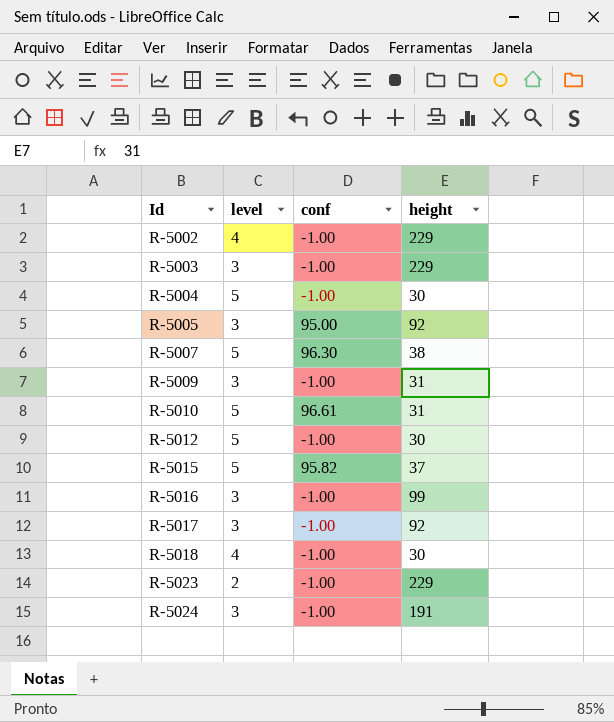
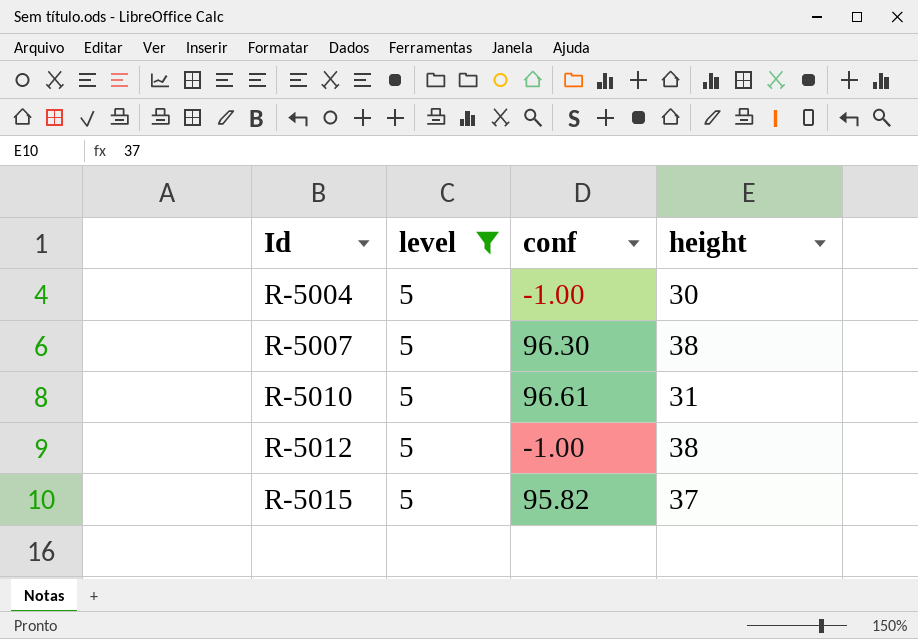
filter: none -> level = 5
R-5012 | height: 30 -> 38

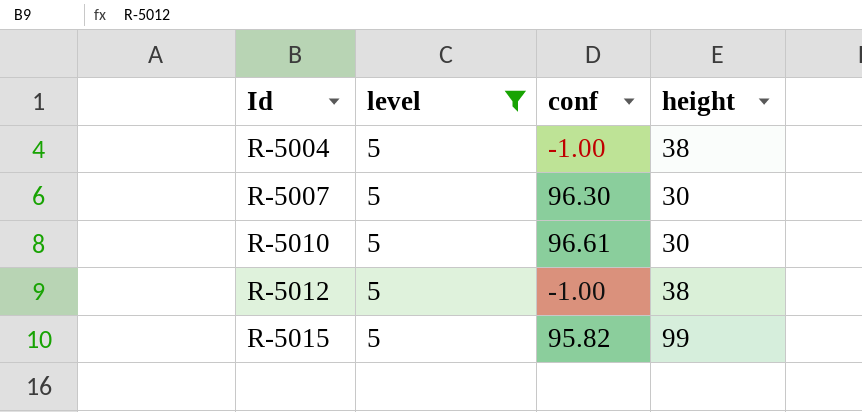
R-5004 | height: 30 -> 38
R-5007 | height: 38 -> 30
R-5010 | height: 31 -> 30
R-5015 | height: 37 -> 99

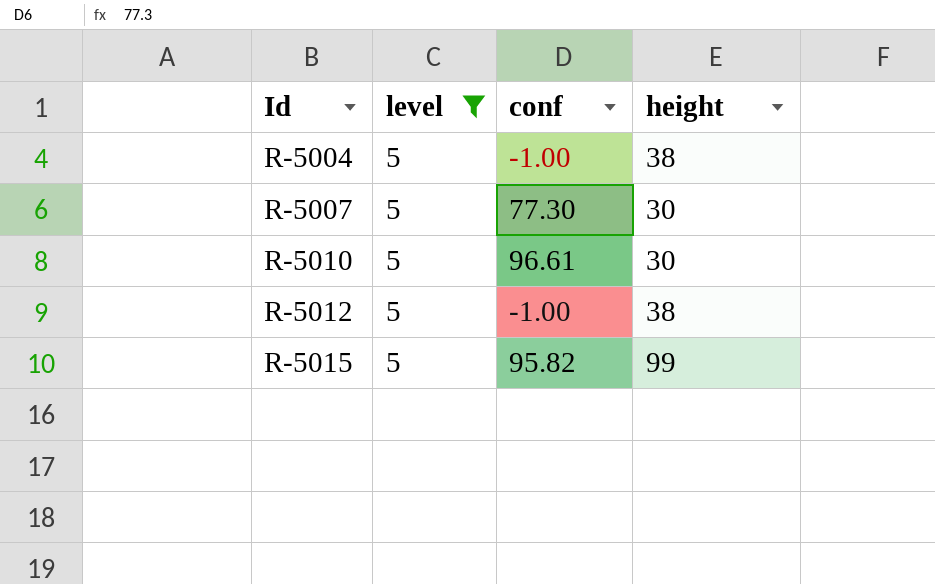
R-5007 | conf: 96.30 -> 77.30

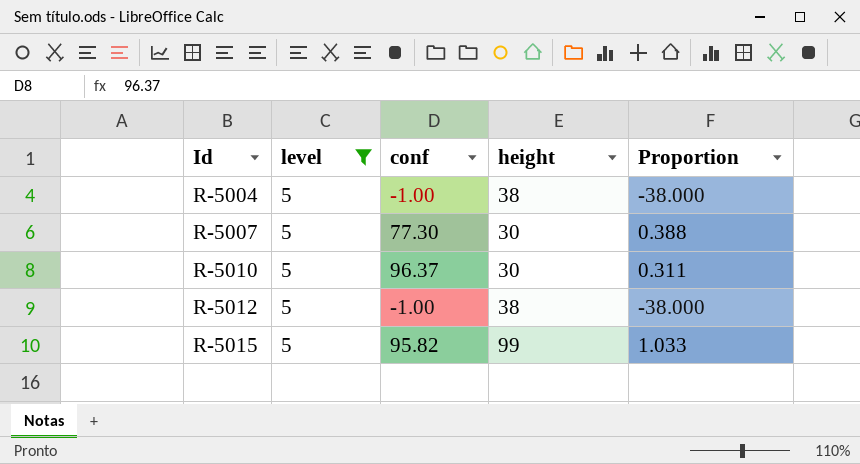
column Proportion | formula: none -> [height] / [conf]
R-5010 | conf: 96.61 -> 96.37

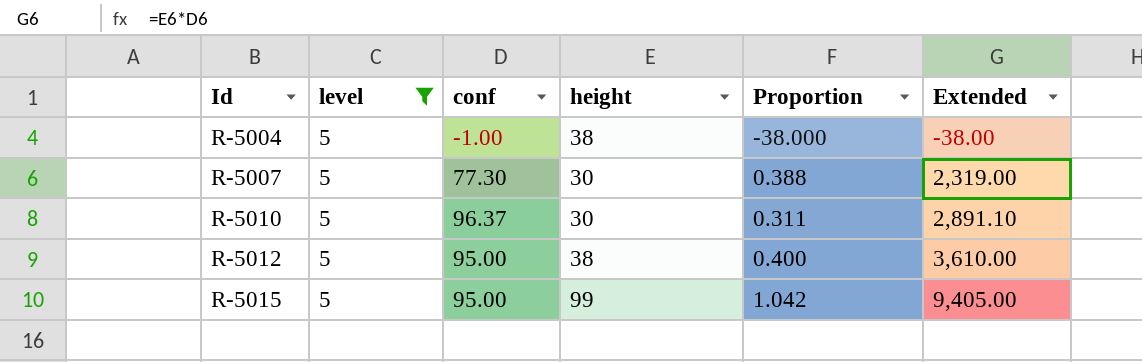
column Extended | formula: none -> [conf] * [height]
R-5012 | conf: -1.00 -> 95.00
R-5012 | Proportion: -38.000 -> 0.400
R-5015 | conf: 95.82 -> 95.00
R-5015 | Proportion: 1.033 -> 1.042

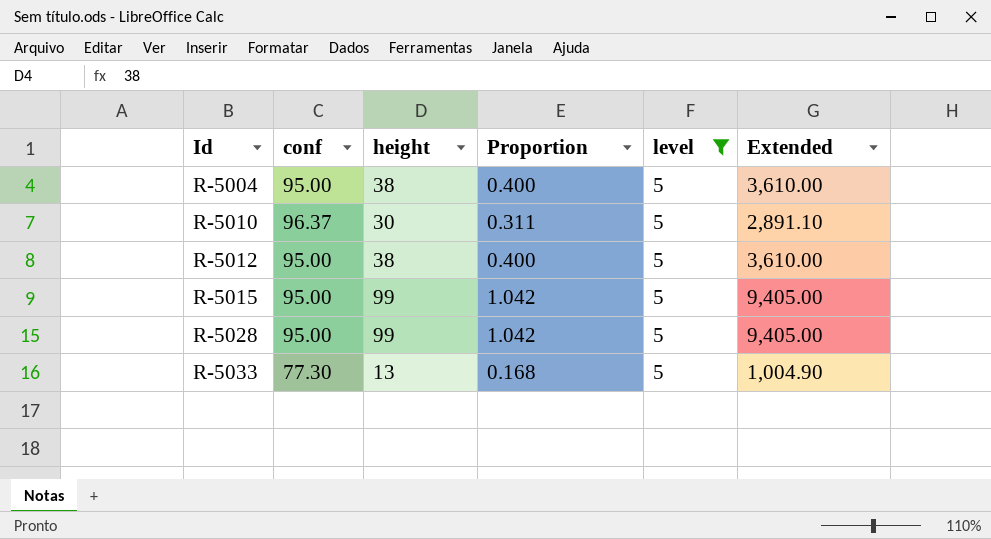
column level | position: 2 -> 5
row R-5007: 5 | 77.30 | 30 | 0.388 | 2,319.00 -> none
R-5004 | conf: -1.00 -> 95.00
R-5004 | Proportion: -38.000 -> 0.400
R-5004 | Extended: -38.00 -> 3,610.00
row R-5028: none -> 95.00 | 99 | 1.042 | 5 | 9,405.00
row R-5033: none -> 77.30 | 13 | 0.168 | 5 | 1,004.90

